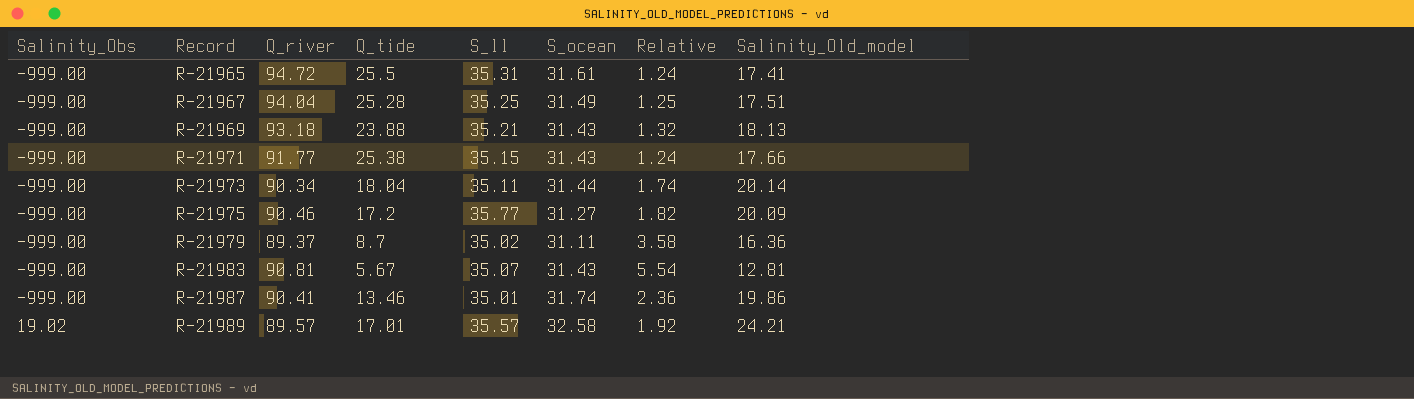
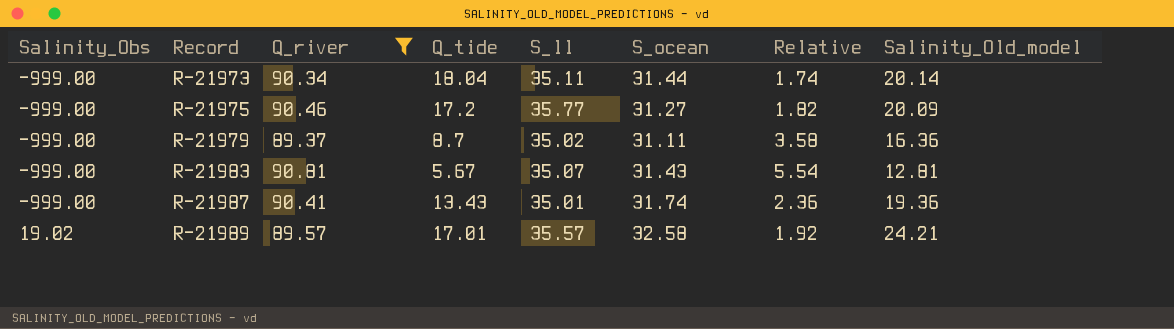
filter: none -> Q_river <= 90.81
R-21987 | Q_tide: 13.46 -> 13.43
R-21987 | Salinity_Old_model: 19.86 -> 19.36

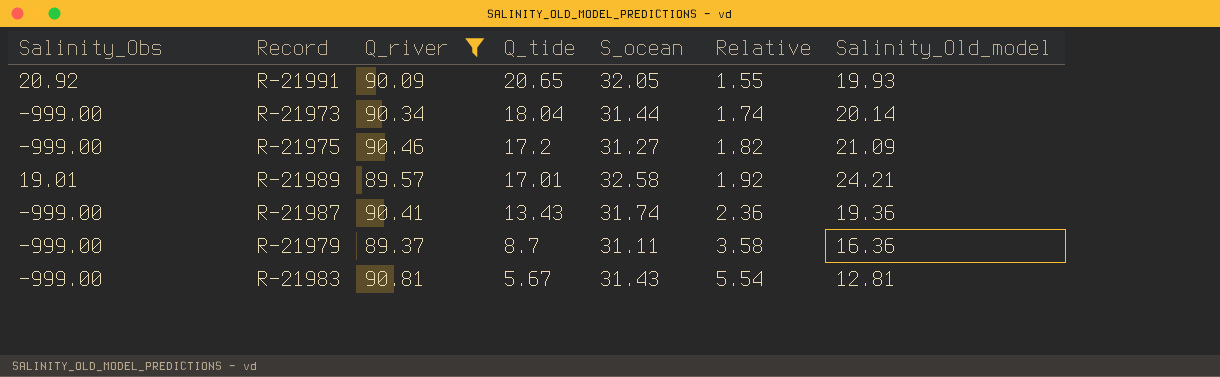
row order: Salinity_Obs ascending -> Q_tide descending
column S_ll | position: 5 -> none
row R-21991: none -> 20.92 | 90.09 | 20.65 | 32.05 | 1.55 | 19.93
R-21975 | Salinity_Old_model: 20.09 -> 21.09
R-21989 | Salinity_Obs: 19.02 -> 19.01

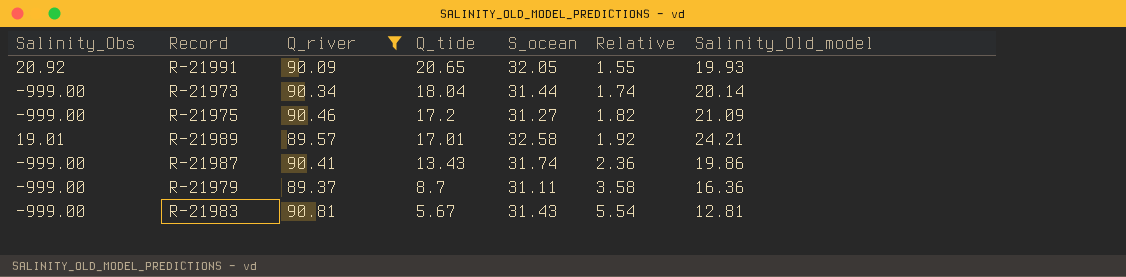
R-21987 | Salinity_Old_model: 19.36 -> 19.86

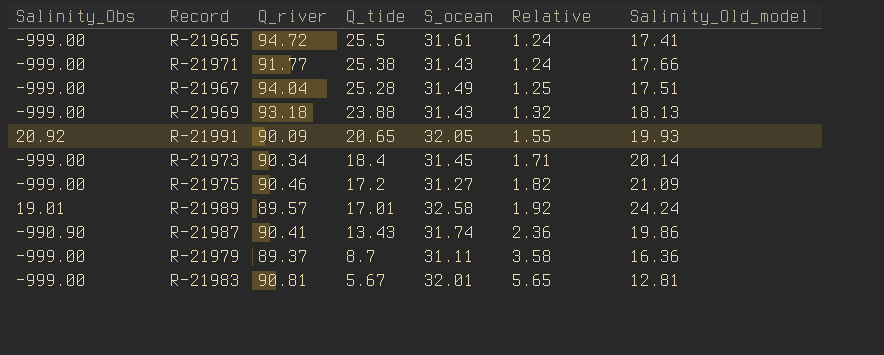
filter: Q_river <= 90.81 -> none
R-21973 | Q_tide: 18.04 -> 18.4
R-21973 | S_ocean: 31.44 -> 31.45
R-21973 | Relative: 1.74 -> 1.71
R-21989 | Salinity_Old_model: 24.21 -> 24.24
R-21987 | Salinity_Obs: -999.00 -> -990.90
R-21983 | S_ocean: 31.43 -> 32.01
R-21983 | Relative: 5.54 -> 5.65

